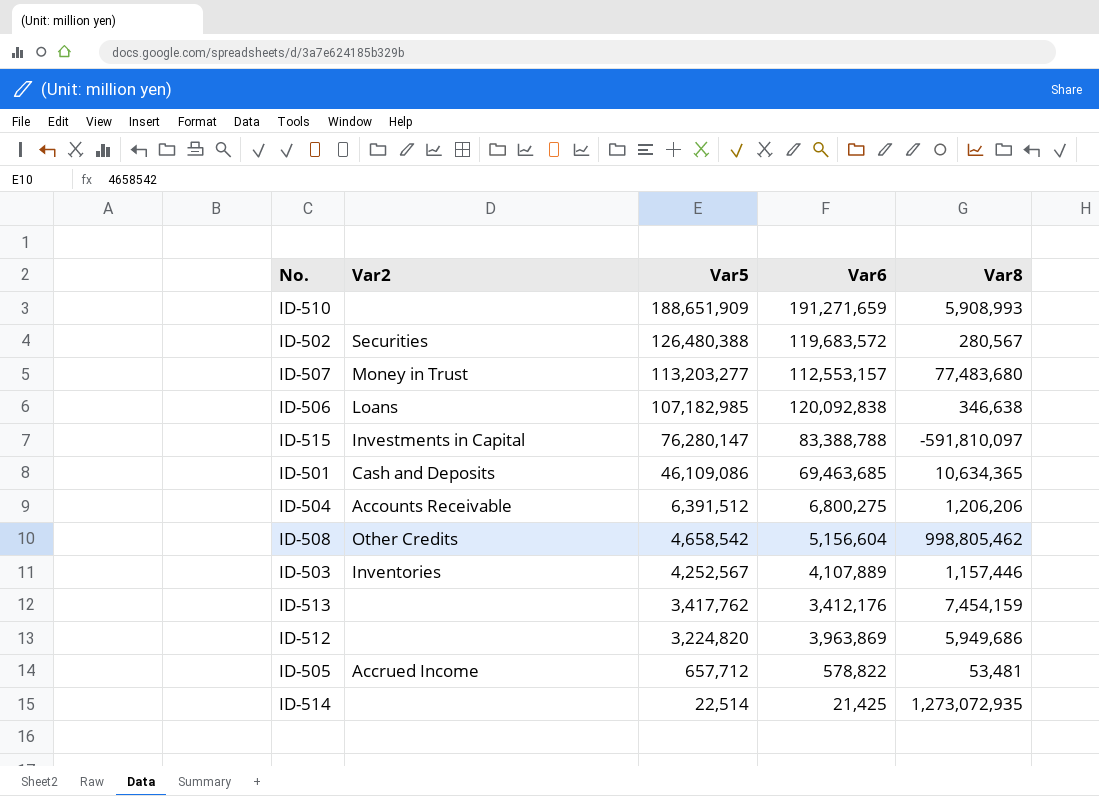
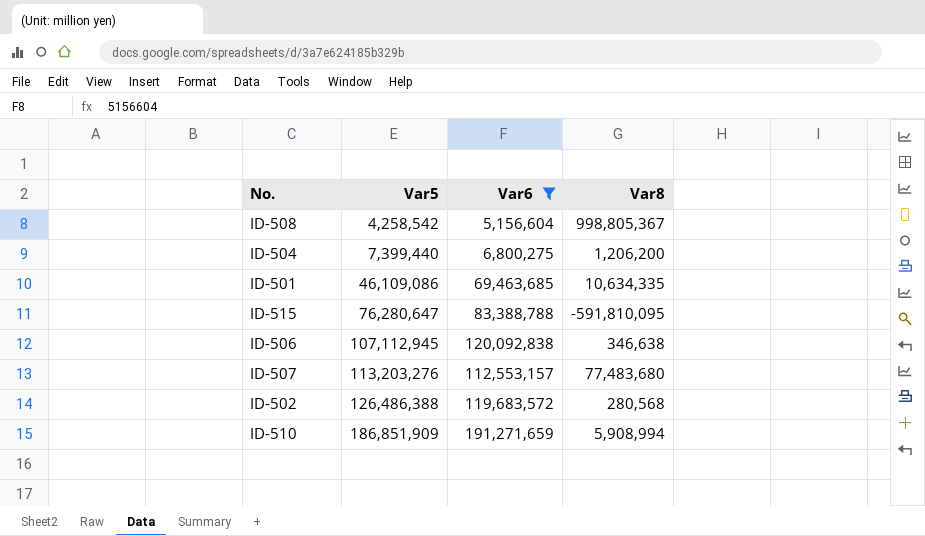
filter: none -> Var6 >= 5,156,604
row order: Var5 descending -> Var5 ascending
column Var2 | position: 2 -> none
ID-508 | Var5: 4,658,542 -> 4,258,542
ID-508 | Var8: 998,805,462 -> 998,805,367
ID-504 | Var5: 6,391,512 -> 7,399,440
ID-504 | Var8: 1,206,206 -> 1,206,200
ID-501 | Var8: 10,634,365 -> 10,634,335
ID-515 | Var5: 76,280,147 -> 76,280,647
ID-515 | Var8: -591,810,097 -> -591,810,095
ID-506 | Var5: 107,182,985 -> 107,112,945
ID-507 | Var5: 113,203,277 -> 113,203,276
ID-502 | Var5: 126,480,388 -> 126,486,388
ID-502 | Var8: 280,567 -> 280,568
ID-510 | Var5: 188,651,909 -> 186,851,909
ID-510 | Var8: 5,908,993 -> 5,908,994

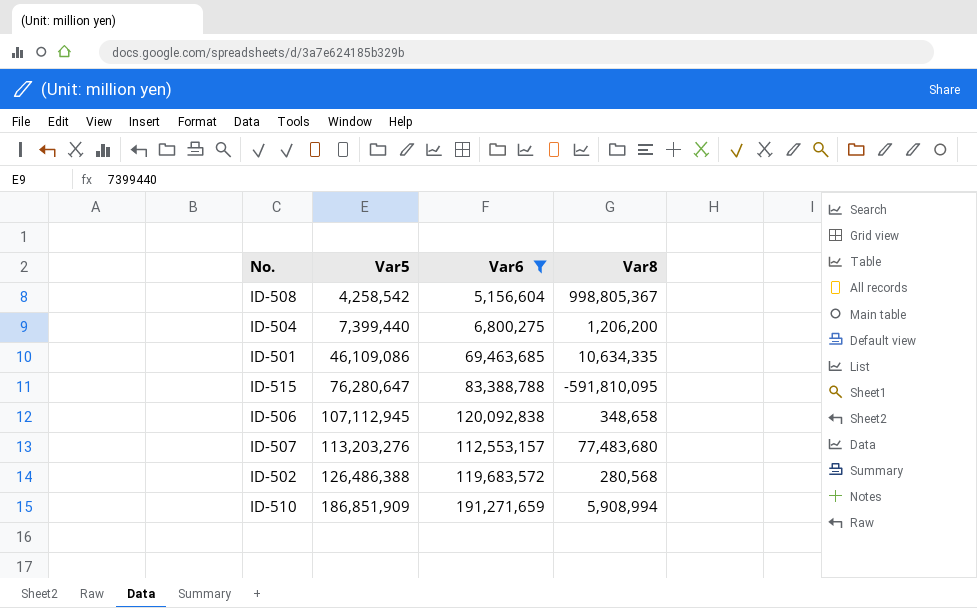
ID-506 | Var8: 346,638 -> 348,658

